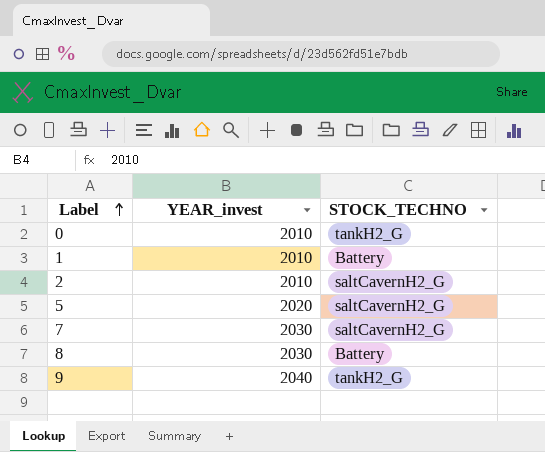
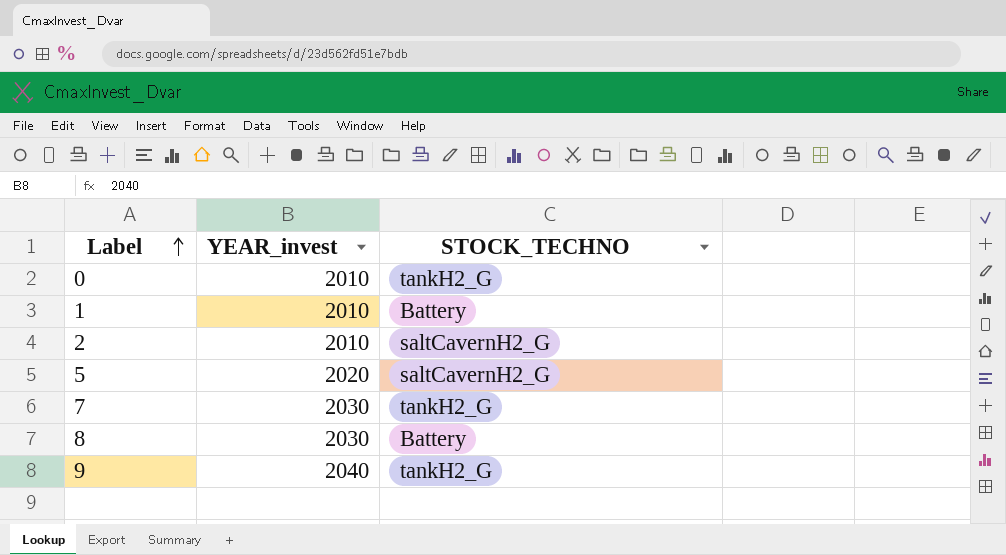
7 | STOCK_TECHNO: saltCavernH2_G -> tankH2_G

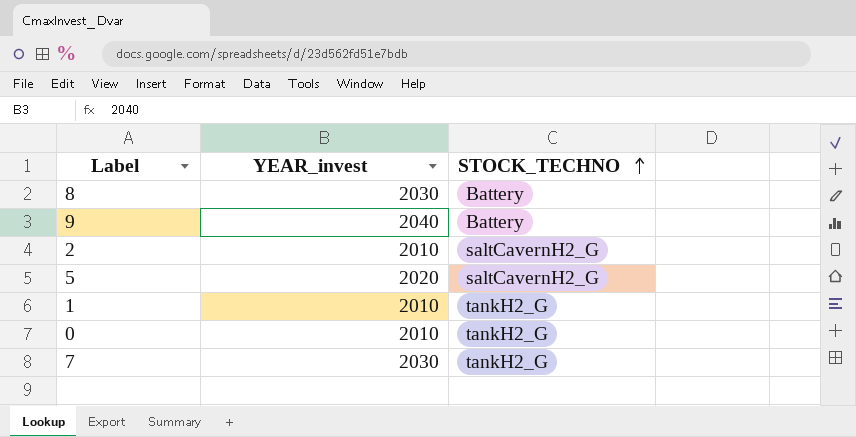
row order: Label ascending -> STOCK_TECHNO ascending
9 | STOCK_TECHNO: tankH2_G -> Battery
1 | STOCK_TECHNO: Battery -> tankH2_G

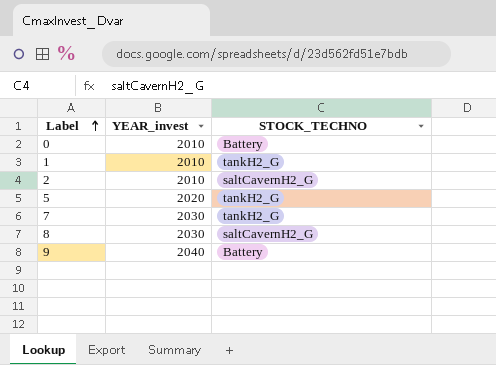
row order: STOCK_TECHNO ascending -> Label ascending
0 | STOCK_TECHNO: tankH2_G -> Battery
5 | STOCK_TECHNO: saltCavernH2_G -> tankH2_G
8 | STOCK_TECHNO: Battery -> saltCavernH2_G

